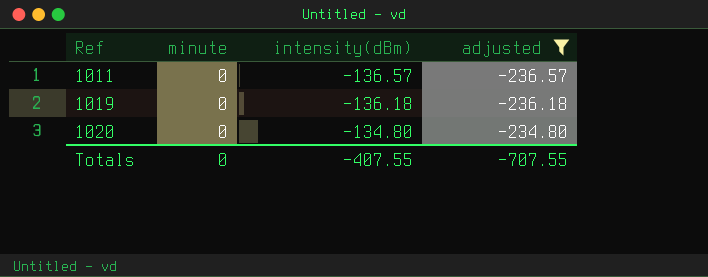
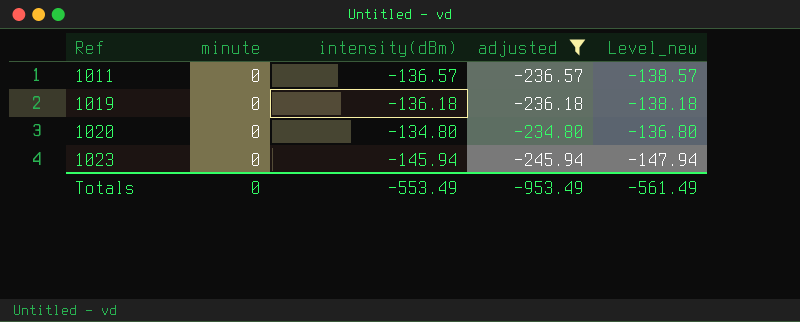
column Level_new | formula: none -> [intensity(dBm)] - 2
row 1023: none -> 0 | -145.94 | -245.94 | -147.94
Totals | intensity(dBm): -407.55 -> -553.49
Totals | adjusted: -707.55 -> -953.49

